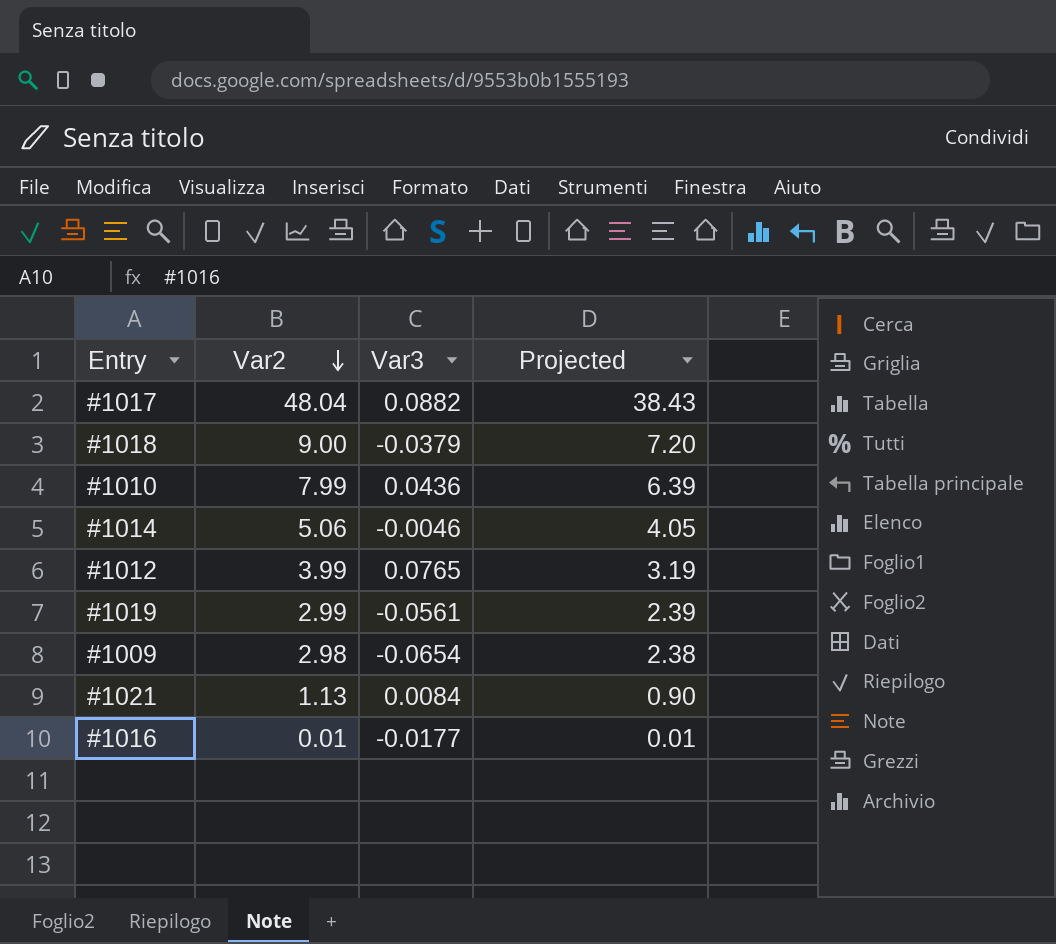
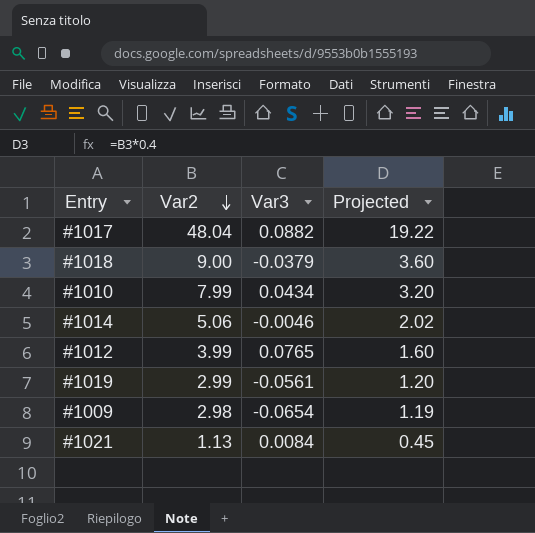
column Projected | formula: [Var2] * 0.8 -> [Var2] * 0.4
row #1016: 0.01 | -0.0177 | 0.01 -> none
#1010 | Var3: 0.0436 -> 0.0434

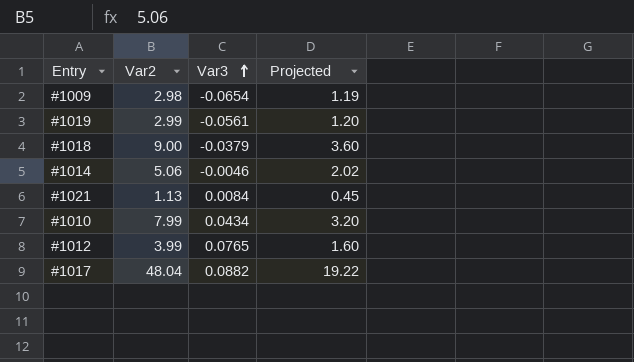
row order: Var2 descending -> Var3 ascending

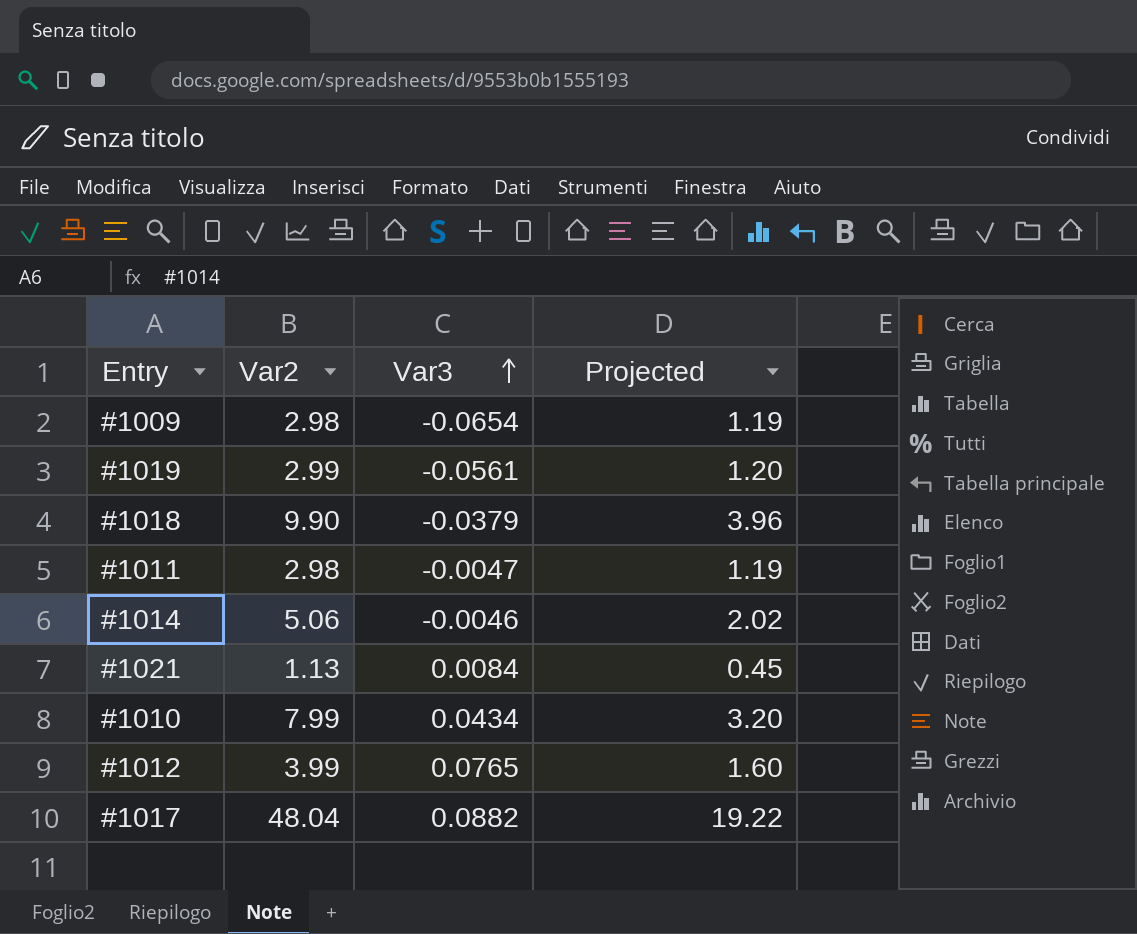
#1018 | Var2: 9.00 -> 9.90
#1018 | Projected: 3.60 -> 3.96
row #1011: none -> 2.98 | -0.0047 | 1.19

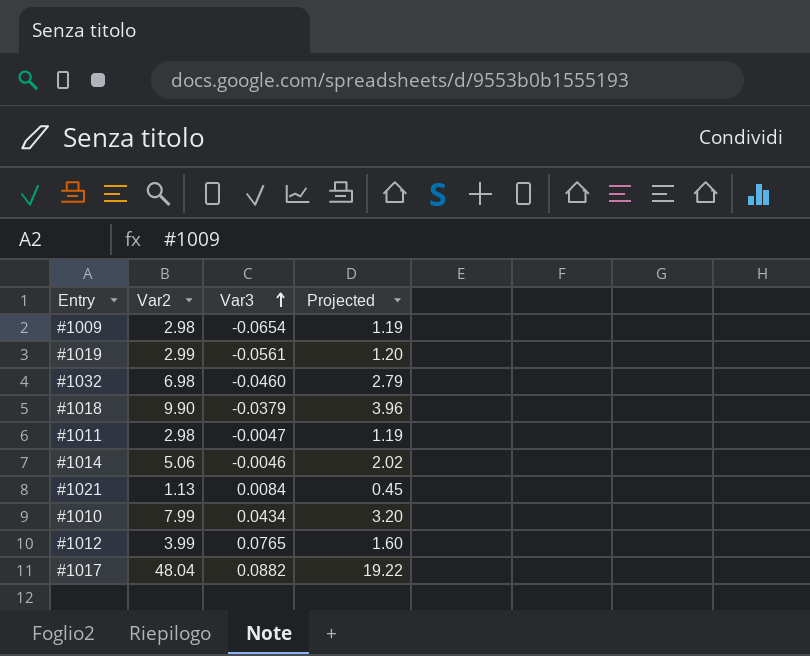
row #1032: none -> 6.98 | -0.0460 | 2.79

